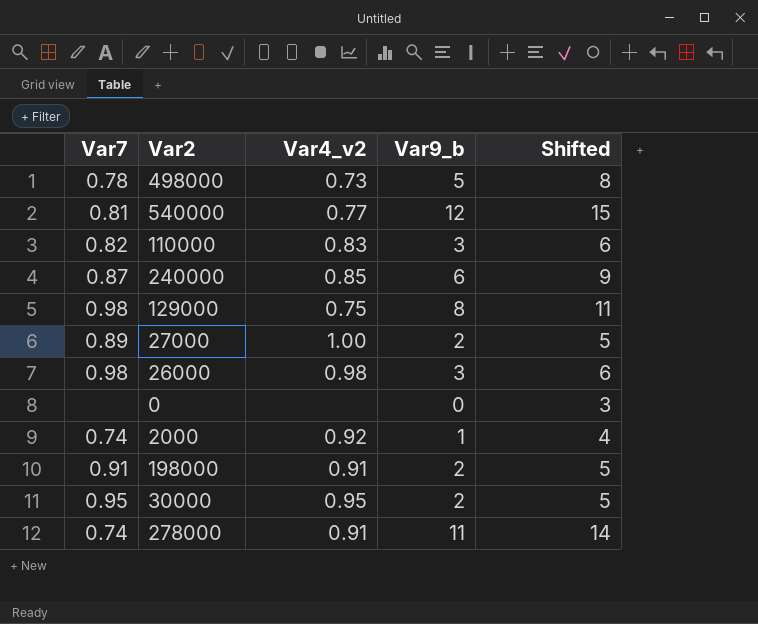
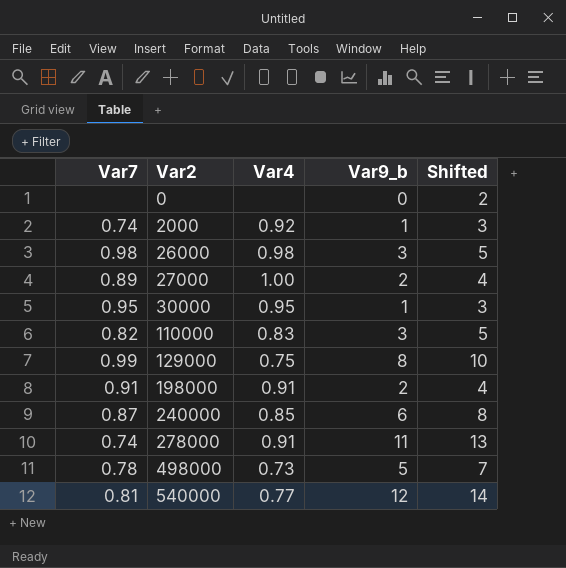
row order: none -> Var2 ascending
column name: Var4_v2 -> Var4
column Shifted | formula: [Var9_b] + 3 -> [Var9_b] + 2
30000 | Var9_b: 2 -> 1
129000 | Var7: 0.98 -> 0.99

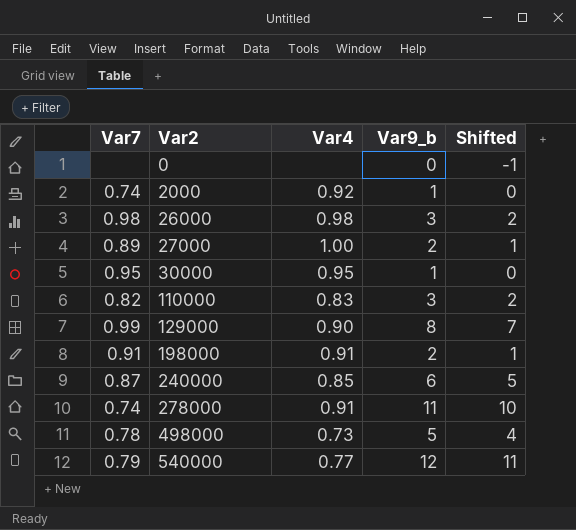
column Shifted | formula: [Var9_b] + 2 -> [Var9_b] - 1
129000 | Var4: 0.75 -> 0.90
540000 | Var7: 0.81 -> 0.79

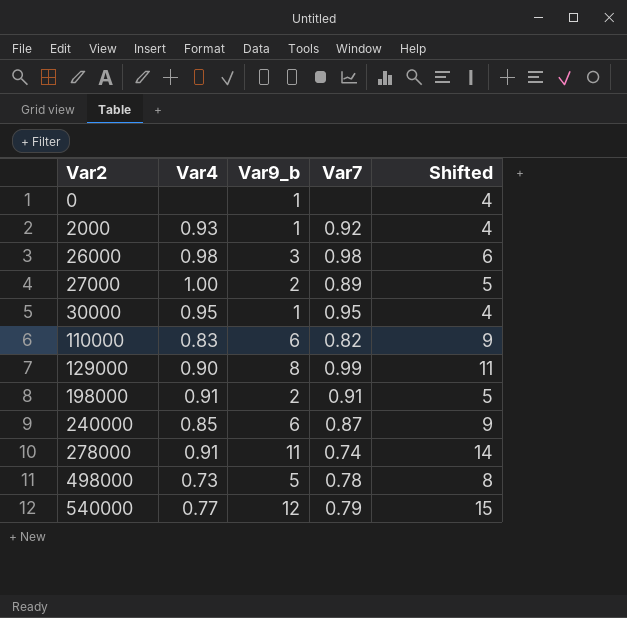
column Var7 | position: 1 -> 4
column Shifted | formula: [Var9_b] - 1 -> [Var9_b] + 3
0 | Var9_b: 0 -> 1
2000 | Var4: 0.92 -> 0.93
2000 | Var7: 0.74 -> 0.92
110000 | Var9_b: 3 -> 6

